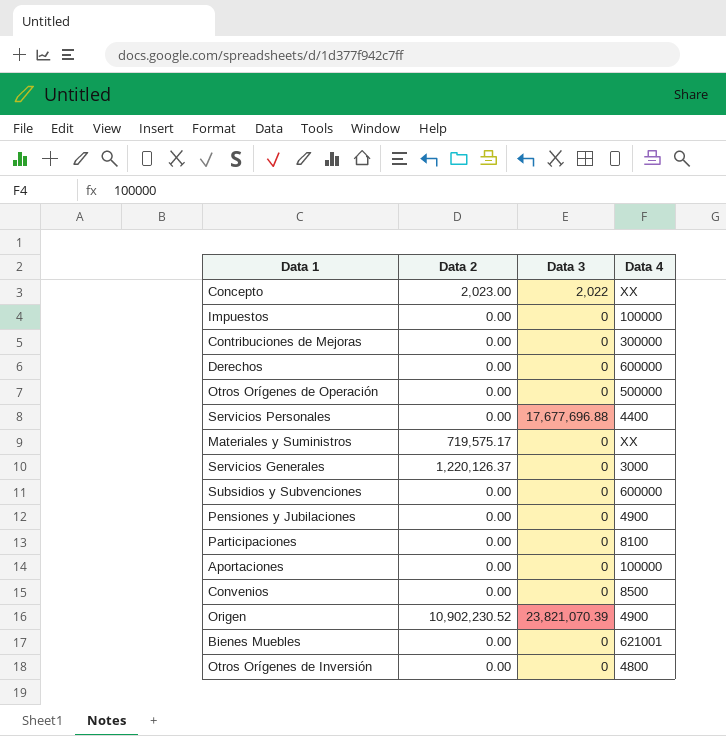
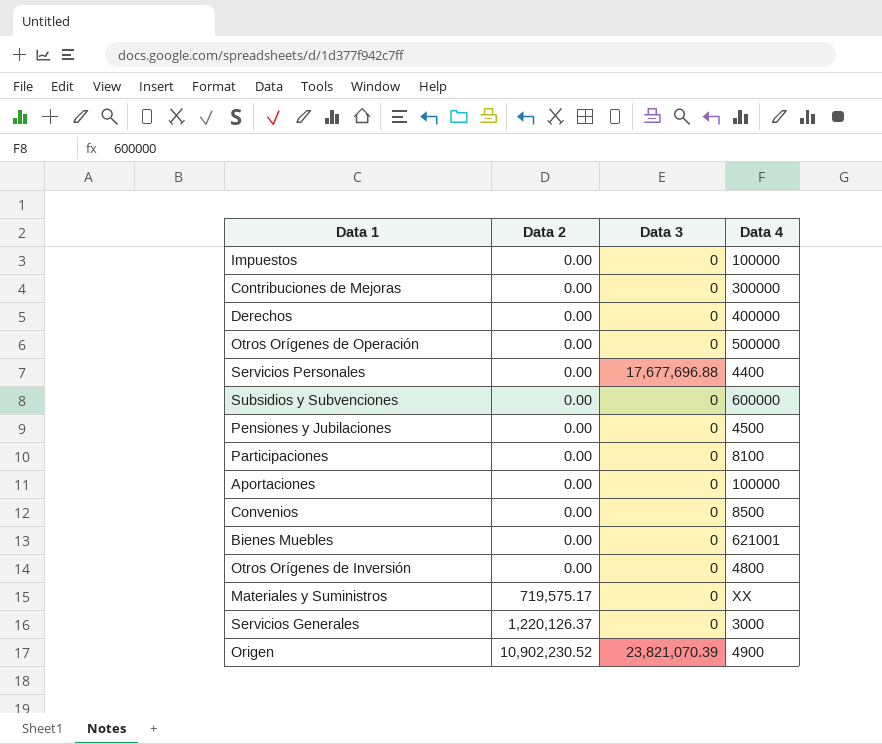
row order: none -> Data 2 ascending
row Concepto: 2,023.00 | 2,022 | XX -> none
Derechos | Data 4: 600000 -> 400000
Pensiones y Jubilaciones | Data 4: 4900 -> 4500

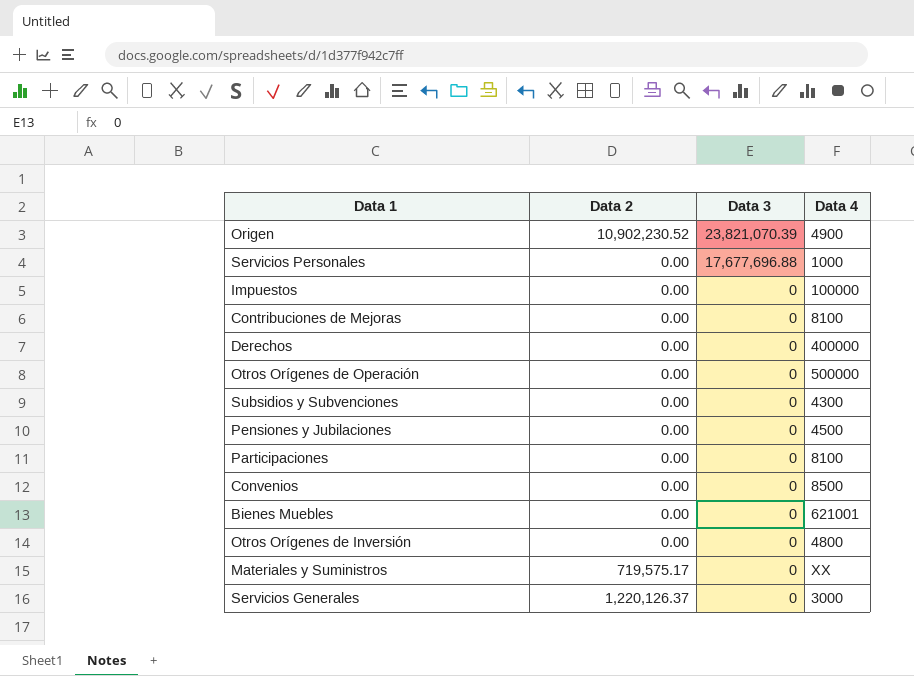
row order: Data 2 ascending -> Data 3 descending
row Aportaciones: 0.00 | 0 | 100000 -> none
Servicios Personales | Data 4: 4400 -> 1000
Contribuciones de Mejoras | Data 4: 300000 -> 8100
Subsidios y Subvenciones | Data 4: 600000 -> 4300

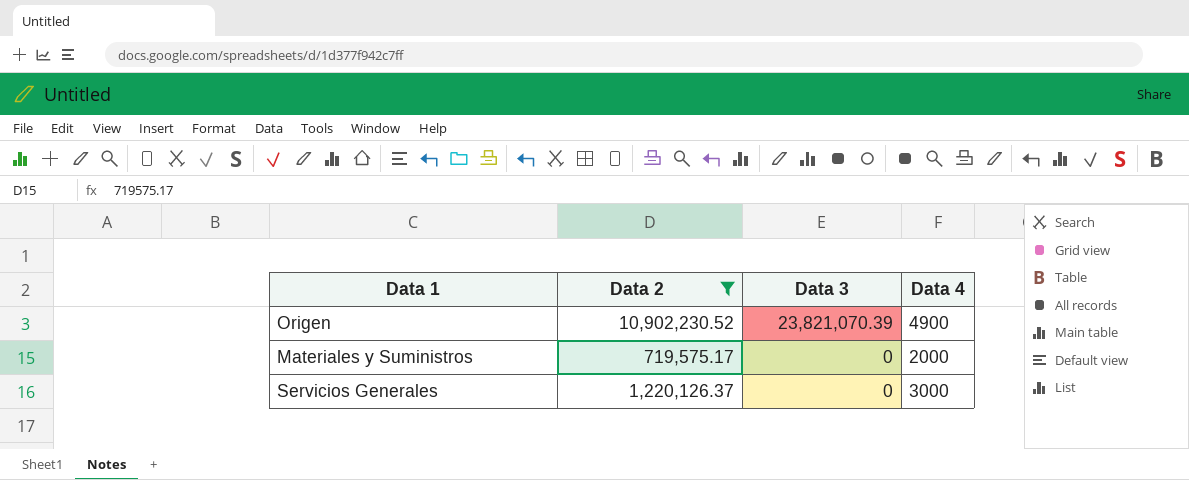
filter: none -> Data 2 != 0.00
Materiales y Suministros | Data 4: XX -> 2000

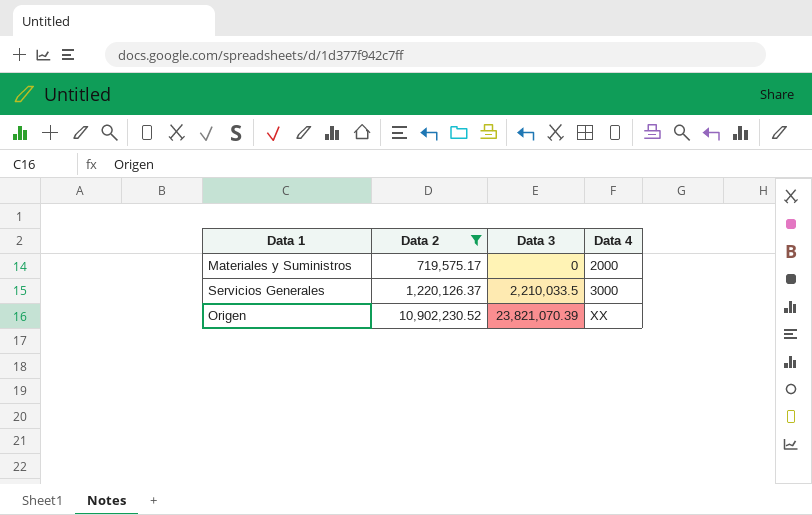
row order: Data 3 descending -> Data 2 ascending
Servicios Generales | Data 3: 0 -> 2,210,033.5
Origen | Data 4: 4900 -> XX

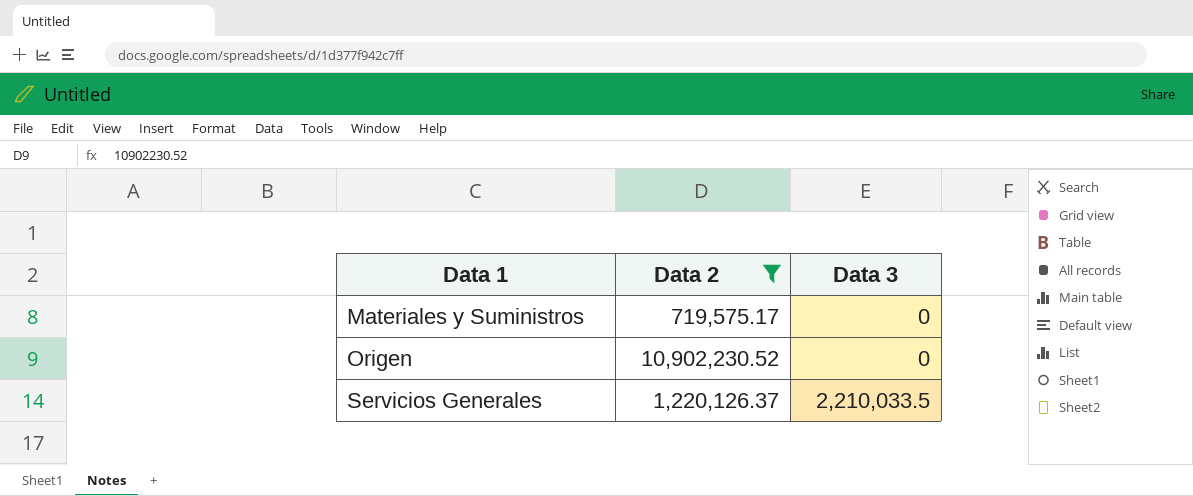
row order: Data 2 ascending -> Data 1 ascending
column Data 4 | position: 4 -> none
Origen | Data 3: 23,821,070.39 -> 0

